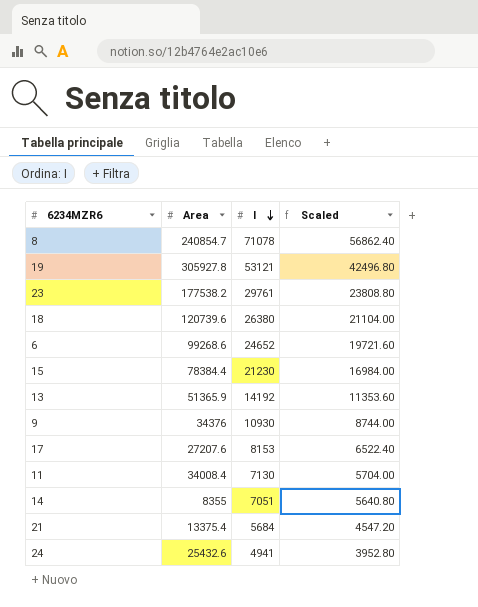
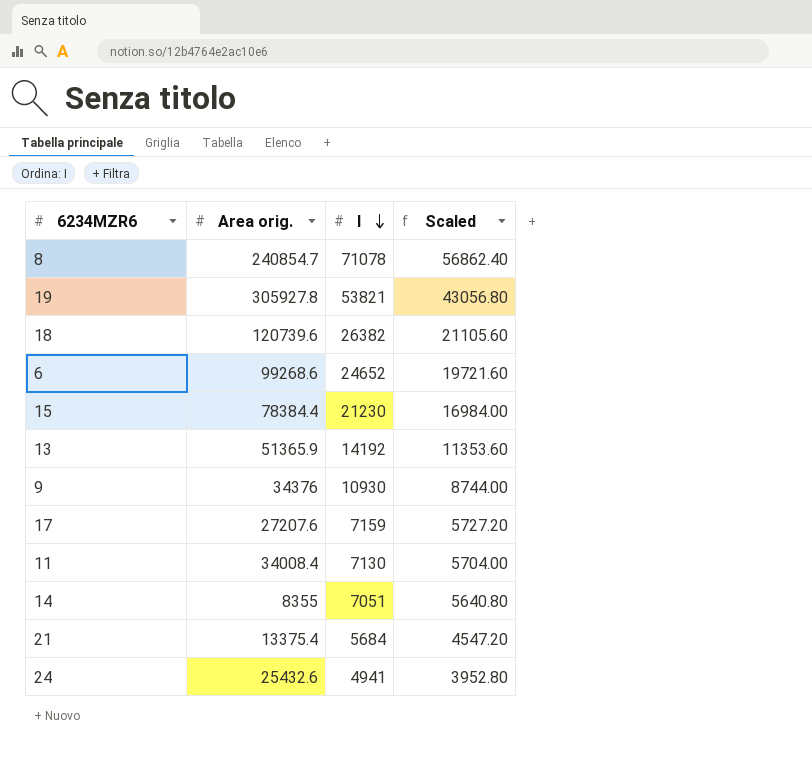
column name: Area -> Area orig.
row 23: 177538.2 | 29761 | 23808.80 -> none
19 | I: 53121 -> 53821
19 | Scaled: 42496.80 -> 43056.80
18 | I: 26380 -> 26382
18 | Scaled: 21104.00 -> 21105.60
17 | I: 8153 -> 7159
17 | Scaled: 6522.40 -> 5727.20

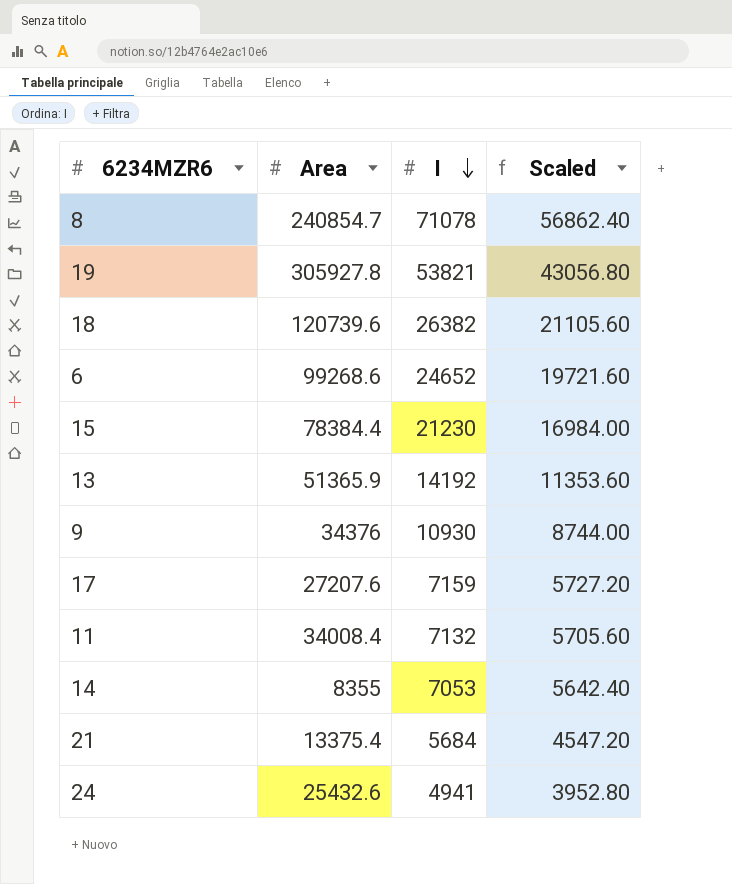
column name: Area orig. -> Area
11 | I: 7130 -> 7132
11 | Scaled: 5704.00 -> 5705.60
14 | I: 7051 -> 7053
14 | Scaled: 5640.80 -> 5642.40

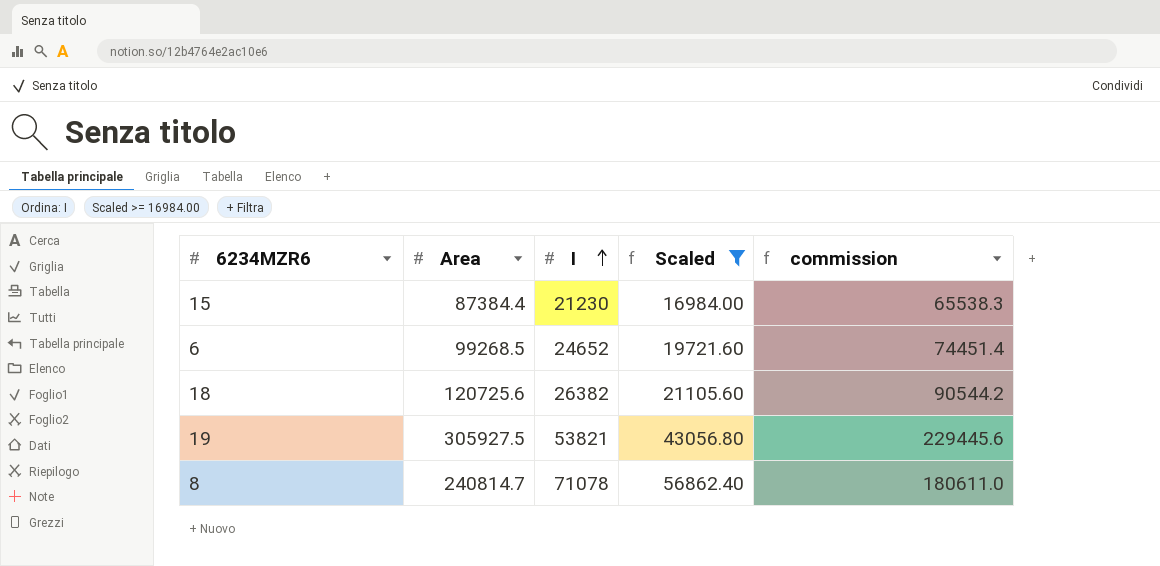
filter: none -> Scaled >= 16984.00
row order: I descending -> I ascending
column commission | formula: none -> [Area] * 0.75
15 | Area: 78384.4 -> 87384.4
6 | Area: 99268.6 -> 99268.5
18 | Area: 120739.6 -> 120725.6
19 | Area: 305927.8 -> 305927.5
8 | Area: 240854.7 -> 240814.7

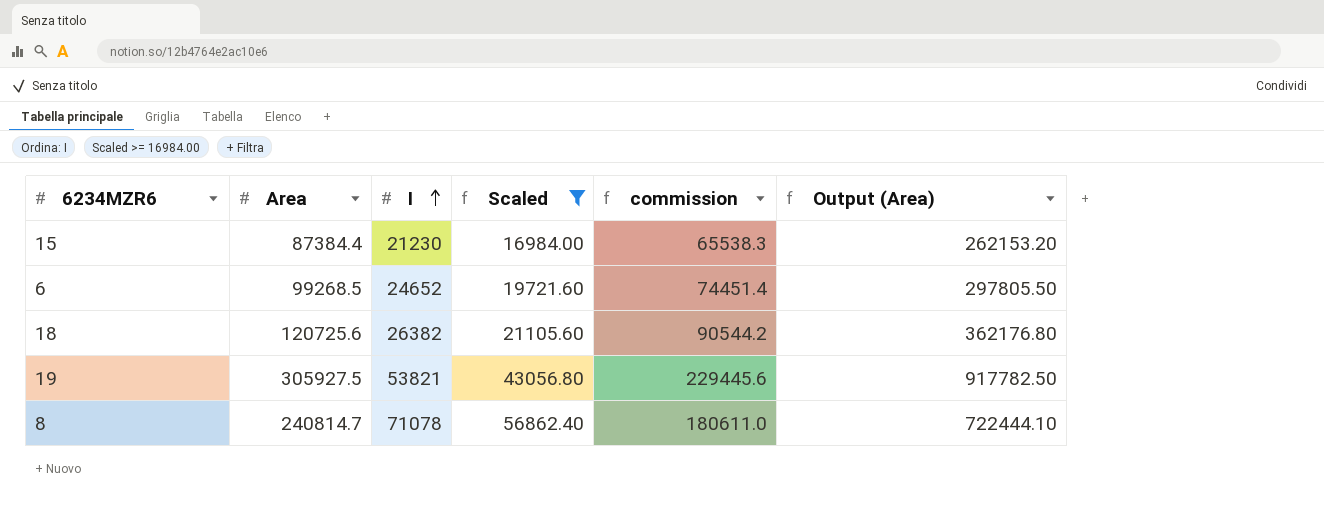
column Output (Area) | formula: none -> [Area] * 3

